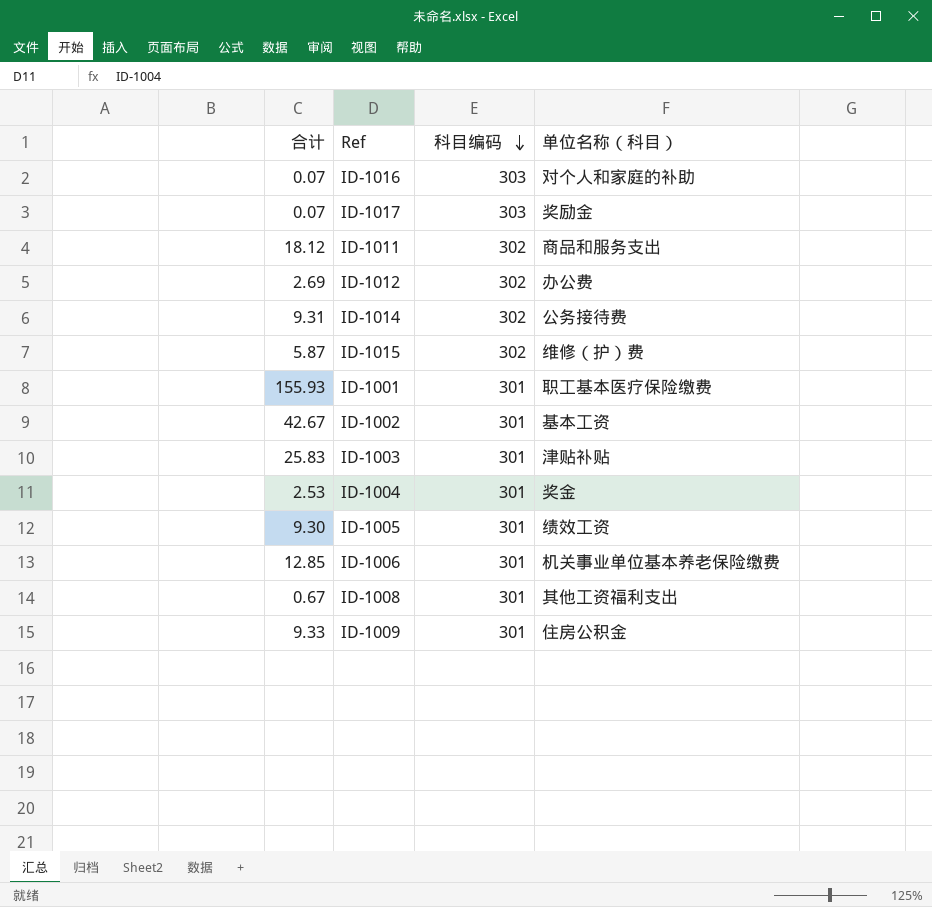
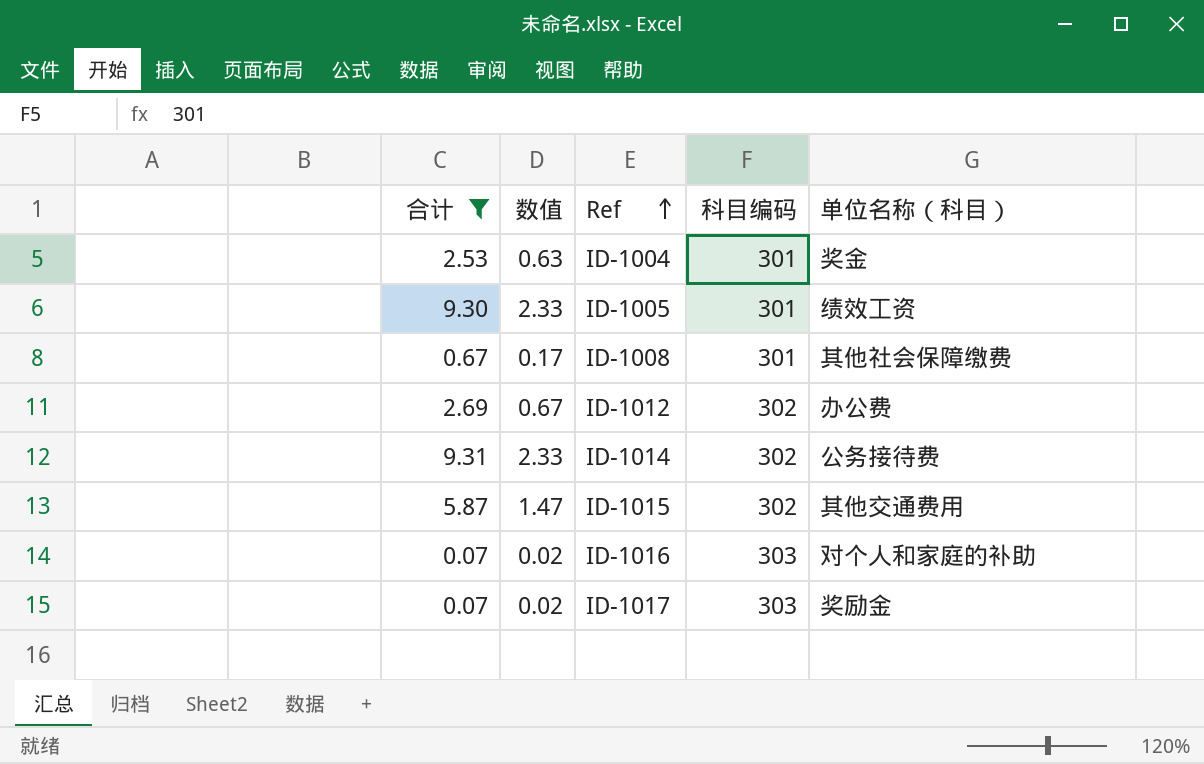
filter: none -> 合计 <= 9.31
row order: 科目编码 descending -> Ref ascending
column 数值 | formula: none -> [合计] * 0.25
ID-1008 | 单位名称（科目）: 其他工资福利支出 -> 其他社会保障缴费
ID-1015 | 单位名称（科目）: 维修（护）费 -> 其他交通费用

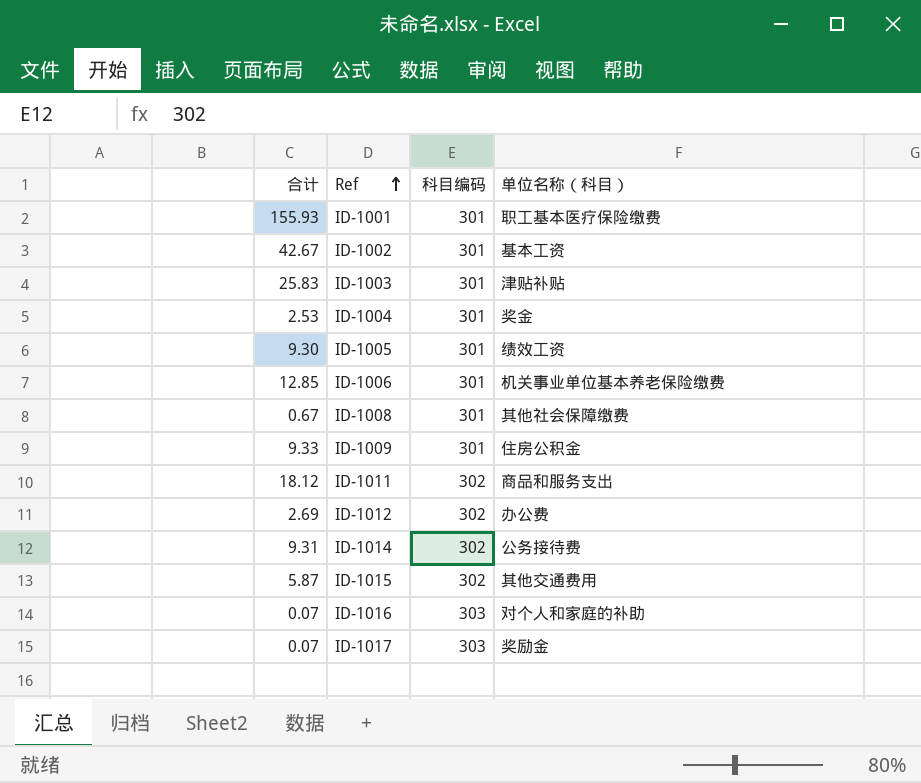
filter: 合计 <= 9.31 -> none
column 数值 | formula: [合计] * 0.25 -> none

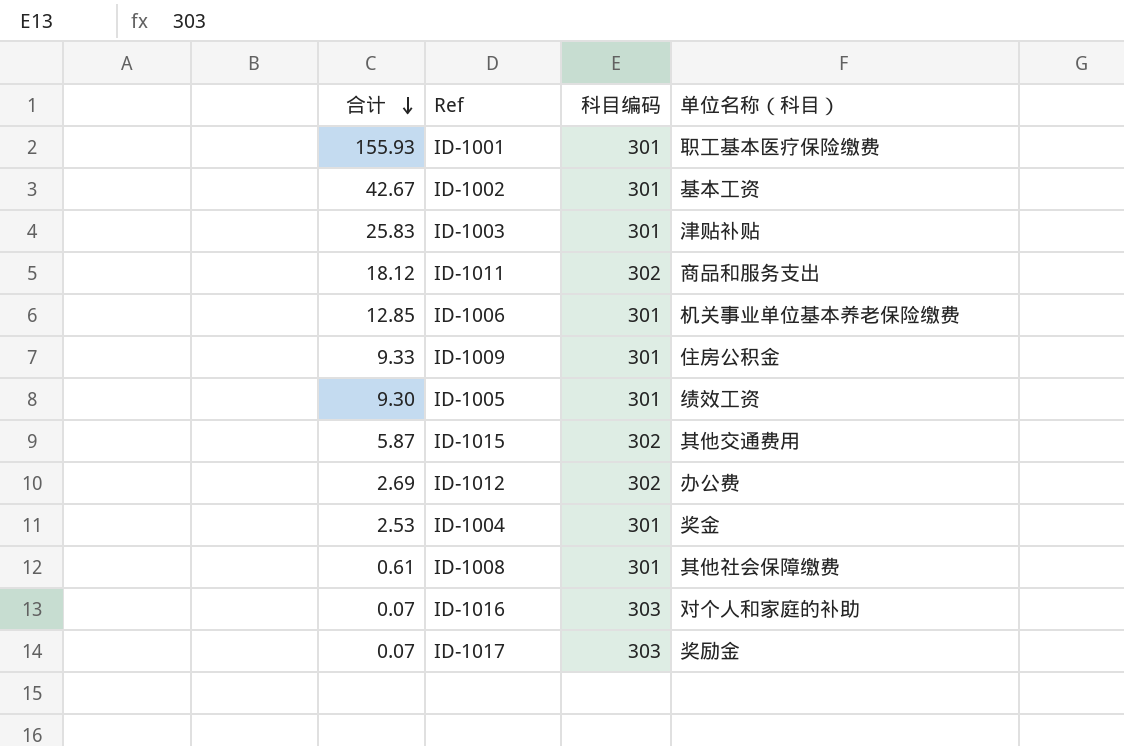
row order: Ref ascending -> 合计 descending
row ID-1014: 9.31 | 302 | 公务接待费 -> none
ID-1008 | 合计: 0.67 -> 0.61

